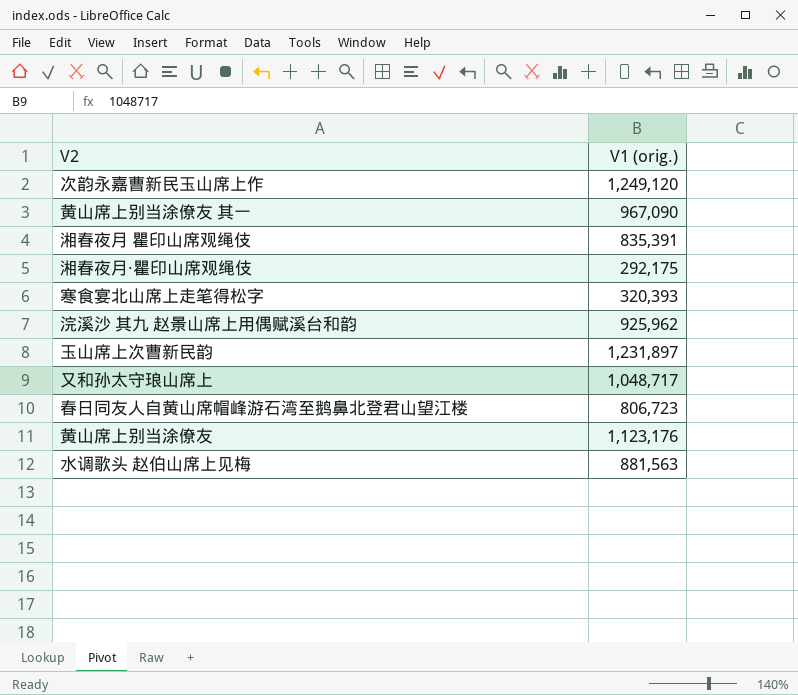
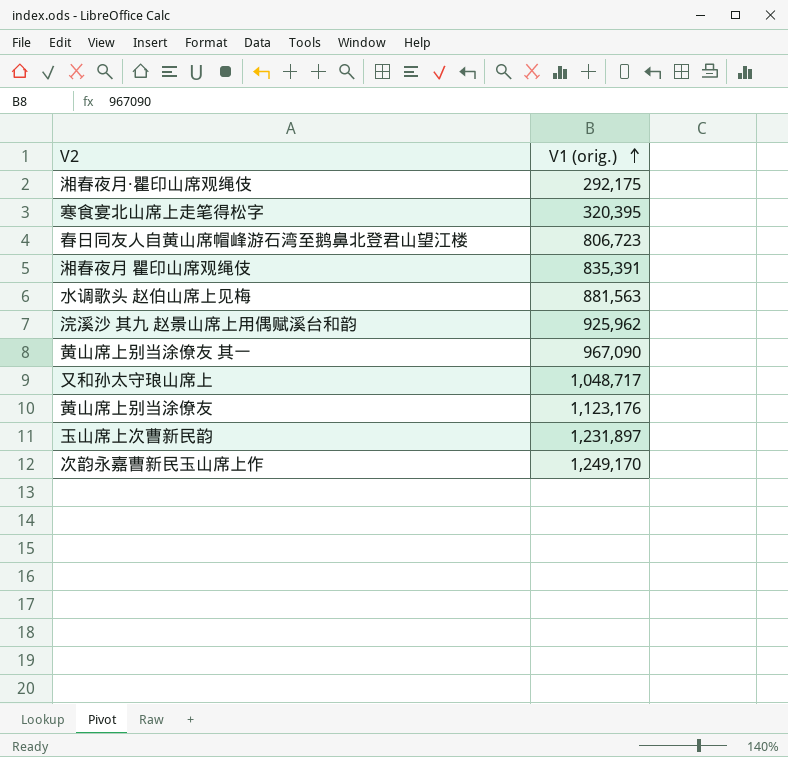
row order: none -> V1 (orig.) ascending
寒食宴北山席上走笔得松字 | V1 (orig.): 320,393 -> 320,395
次韵永嘉曹新民玉山席上作 | V1 (orig.): 1,249,120 -> 1,249,170

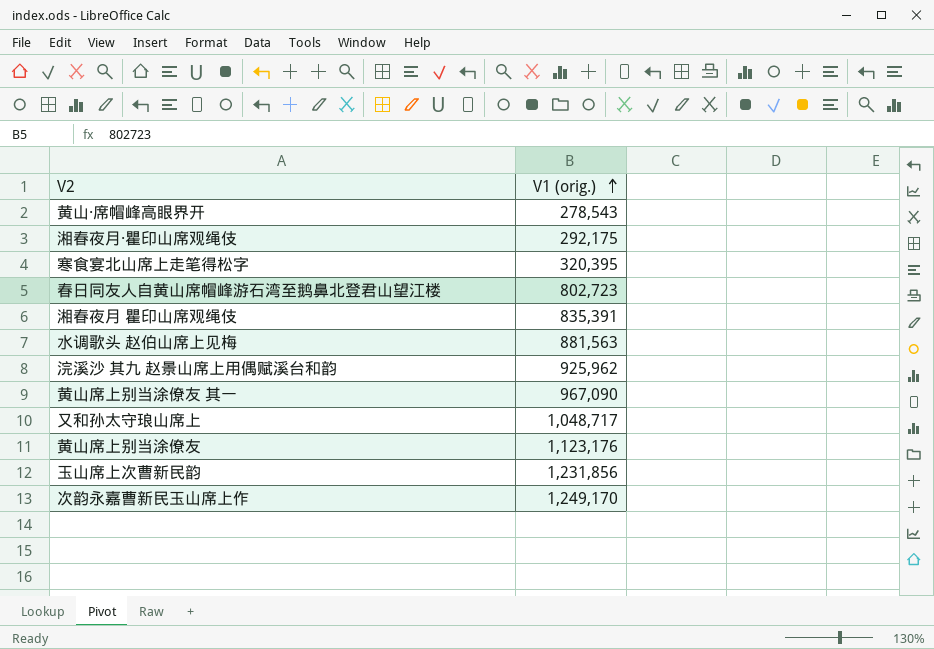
row 黄山·席帽峰高眼界开: none -> 278,543
春日同友人自黄山席帽峰游石湾至鹅鼻北登君山望江楼 | V1 (orig.): 806,723 -> 802,723
玉山席上次曹新民韵 | V1 (orig.): 1,231,897 -> 1,231,856

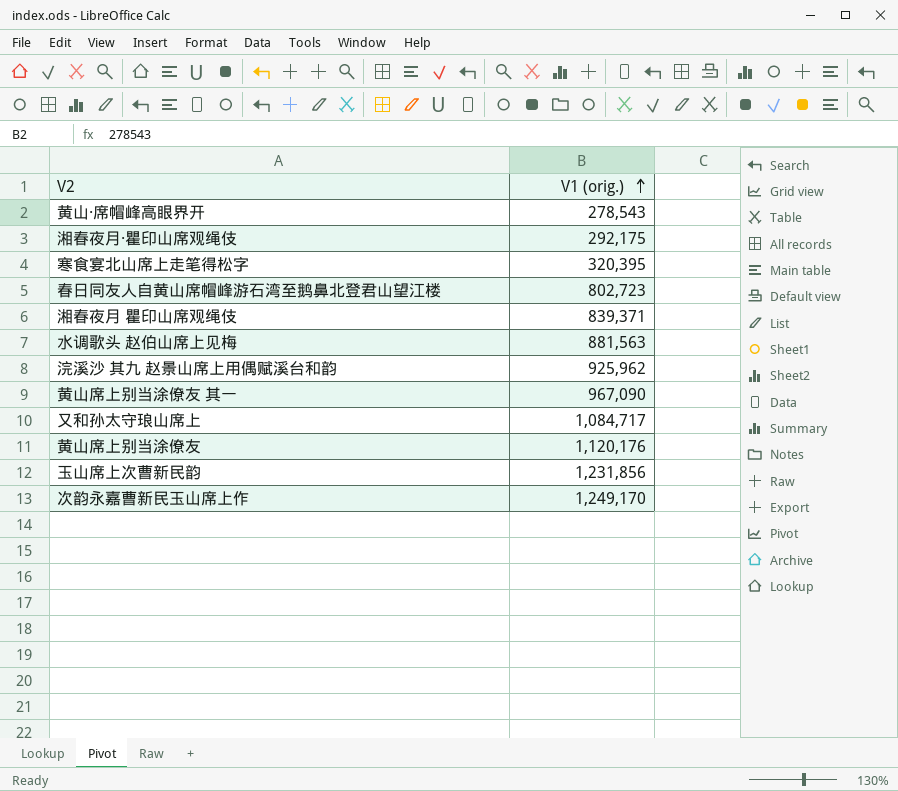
湘春夜月 瞿印山席观绳伎 | V1 (orig.): 835,391 -> 839,371
又和孙太守琅山席上 | V1 (orig.): 1,048,717 -> 1,084,717
黄山席上别当涂僚友 | V1 (orig.): 1,123,176 -> 1,120,176

